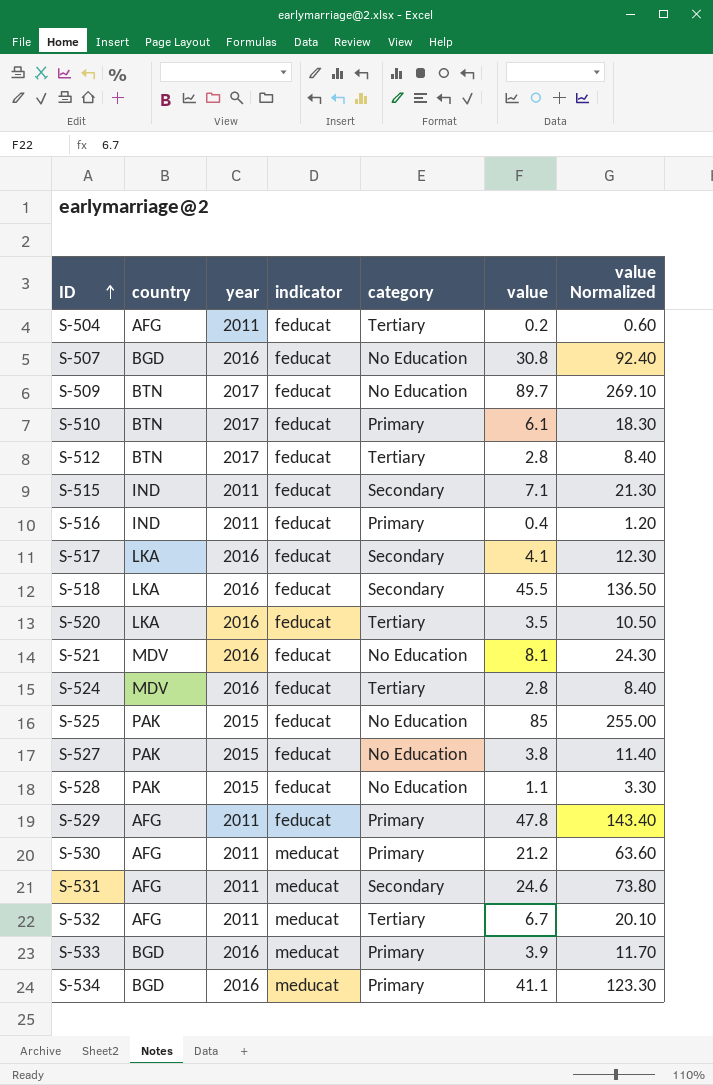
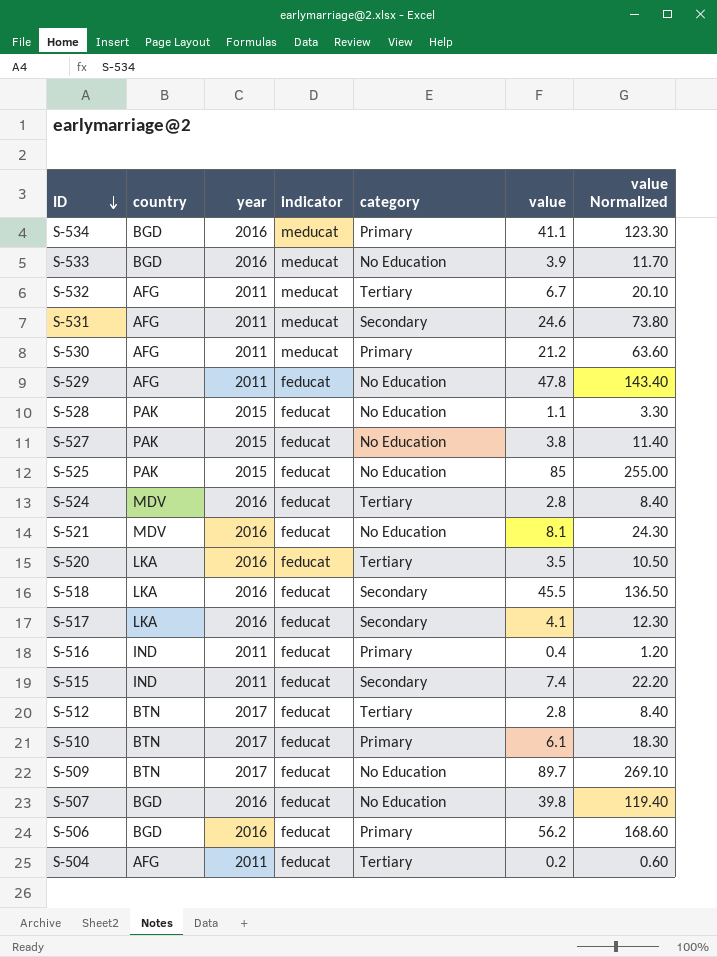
row order: ID ascending -> ID descending
S-533 | category: Primary -> No Education
S-529 | category: Primary -> No Education
S-515 | value: 7.1 -> 7.4
S-515 | value Normalized: 21.30 -> 22.20
S-507 | value: 30.8 -> 39.8
S-507 | value Normalized: 92.40 -> 119.40
row S-506: none -> BGD | 2016 | feducat | Primary | 56.2 | 168.60

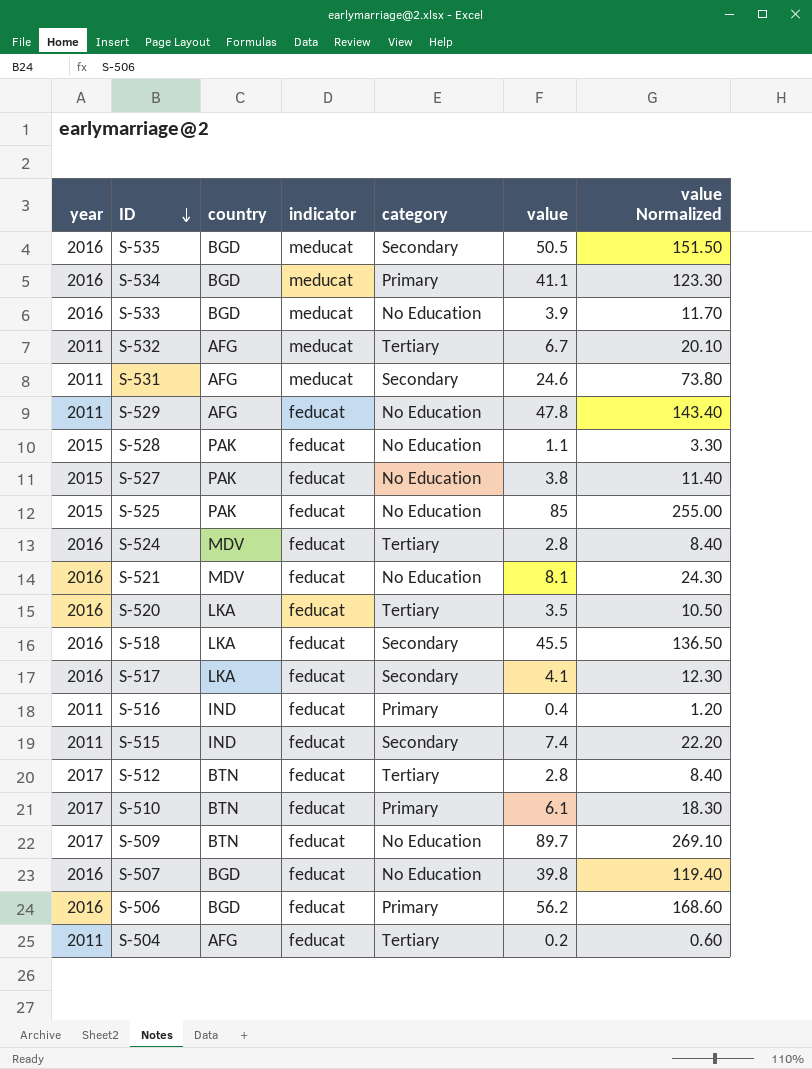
column year | position: 3 -> 1
row S-530: AFG | 2011 | meducat | Primary | 21.2 | 63.60 -> none
row S-535: none -> 2016 | BGD | meducat | Secondary | 50.5 | 151.50

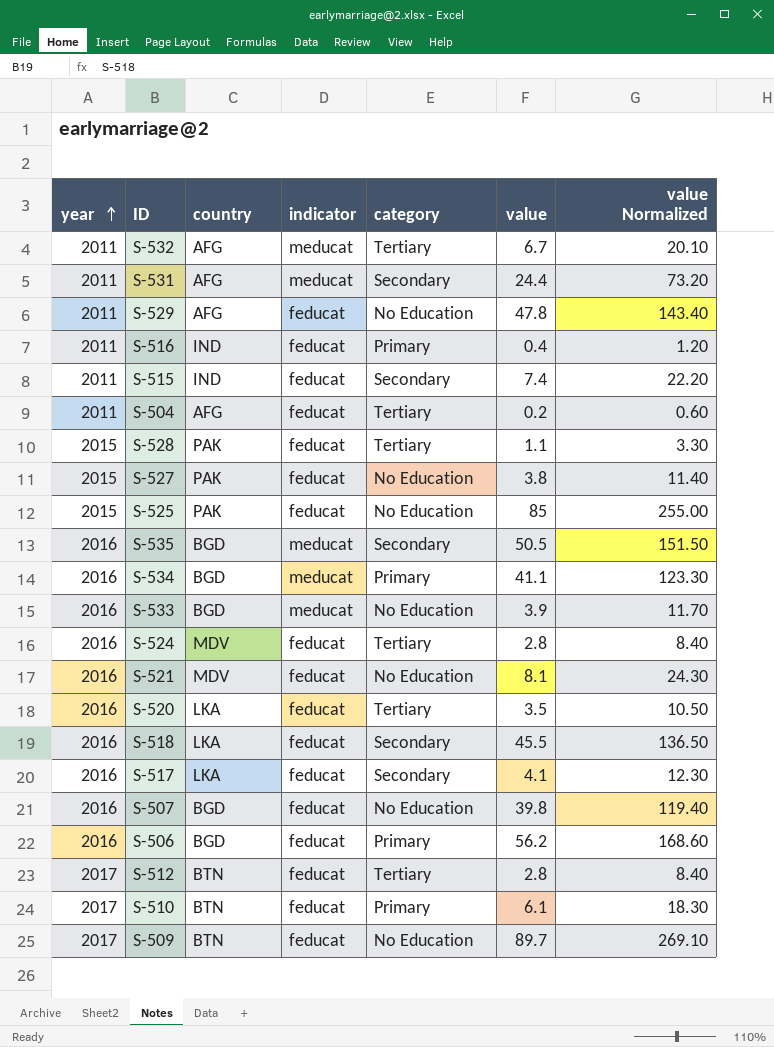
row order: ID descending -> year ascending
S-531 | value: 24.6 -> 24.4
S-531 | value Normalized: 73.80 -> 73.20
S-528 | category: No Education -> Tertiary

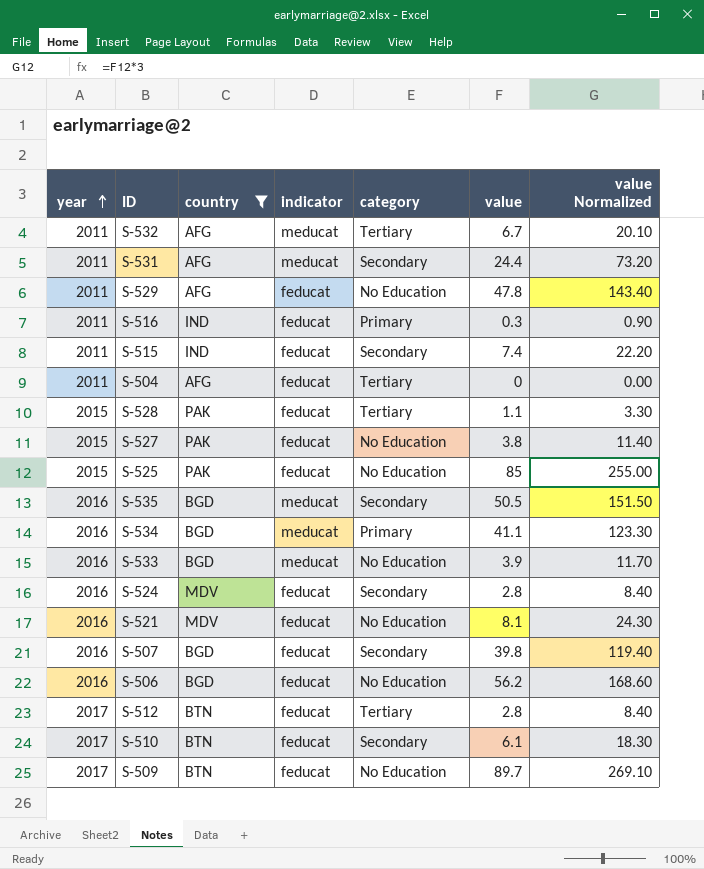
filter: none -> country != LKA
S-516 | value: 0.4 -> 0.3
S-516 | value Normalized: 1.20 -> 0.90
S-504 | value: 0.2 -> 0
S-504 | value Normalized: 0.60 -> 0.00
S-524 | category: Tertiary -> Secondary
S-507 | category: No Education -> Secondary
S-506 | category: Primary -> No Education
S-510 | category: Primary -> Secondary

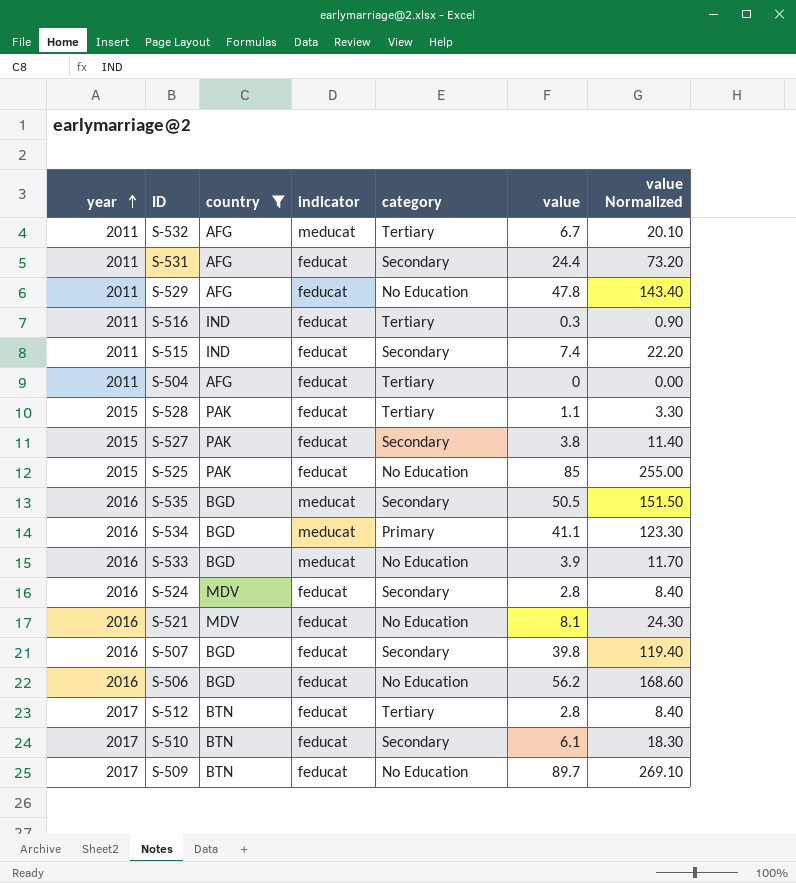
S-531 | indicator: meducat -> feducat
S-516 | category: Primary -> Tertiary
S-527 | category: No Education -> Secondary

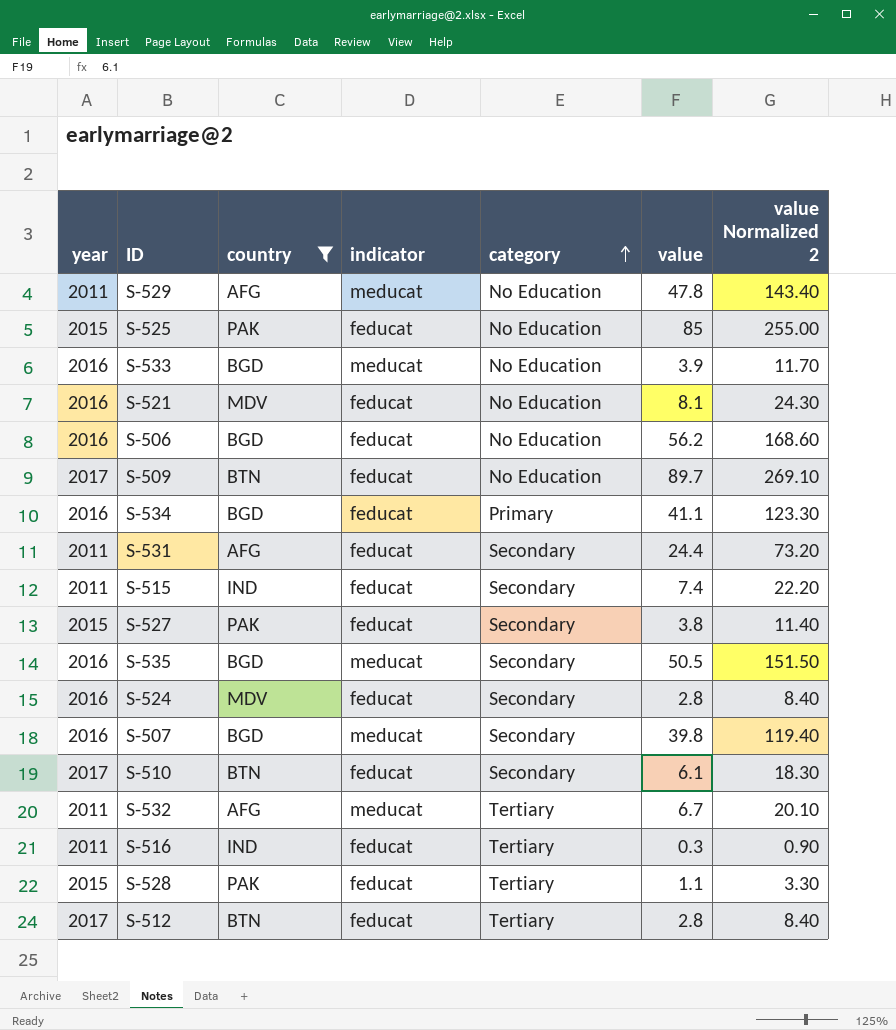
row order: year ascending -> category ascending
column name: value Normalized -> value Normalized 2
row S-504: 2011 | AFG | feducat | Tertiary | 0 | 0.00 -> none
S-529 | indicator: feducat -> meducat
S-534 | indicator: meducat -> feducat
S-507 | indicator: feducat -> meducat

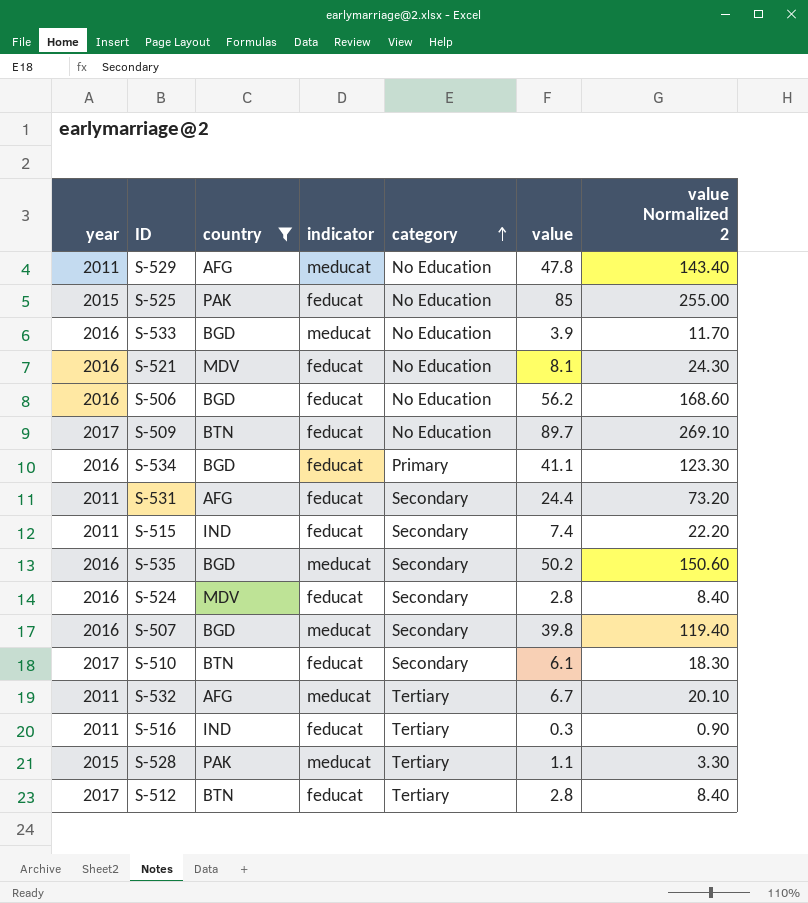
row S-527: 2015 | PAK | feducat | Secondary | 3.8 | 11.40 -> none
S-535 | value: 50.5 -> 50.2
S-535 | value Normalized 2: 151.50 -> 150.60
S-528 | indicator: feducat -> meducat

